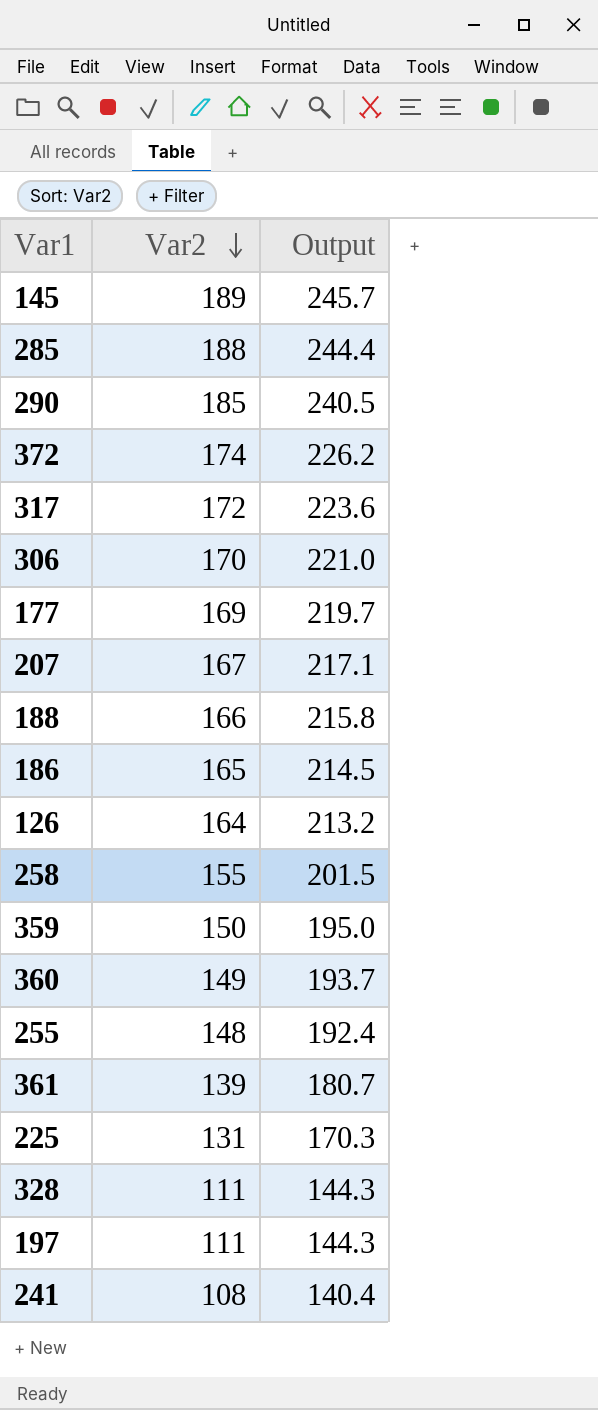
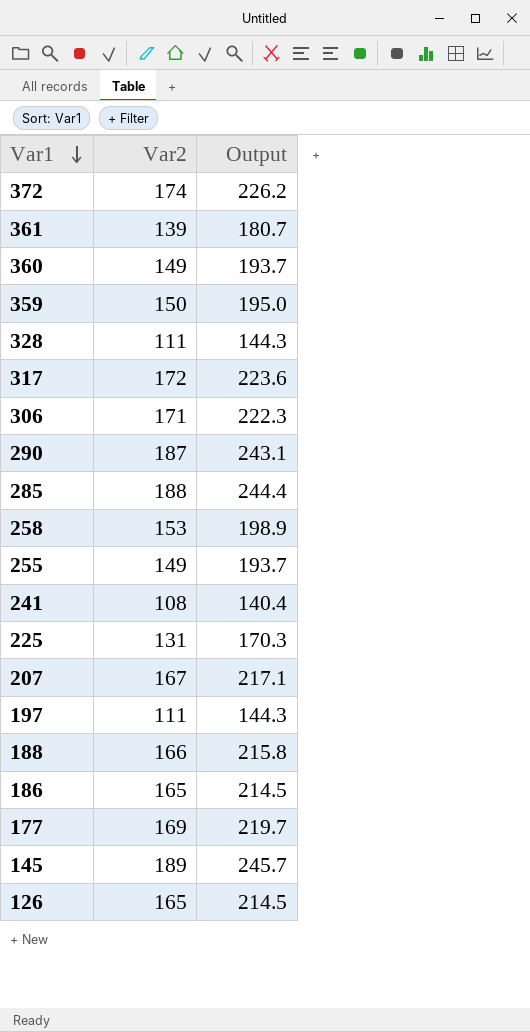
row order: Var2 descending -> Var1 descending
306 | Var2: 170 -> 171
306 | Output: 221.0 -> 222.3
290 | Var2: 185 -> 187
290 | Output: 240.5 -> 243.1
258 | Var2: 155 -> 153
258 | Output: 201.5 -> 198.9
255 | Var2: 148 -> 149
255 | Output: 192.4 -> 193.7
126 | Var2: 164 -> 165
126 | Output: 213.2 -> 214.5

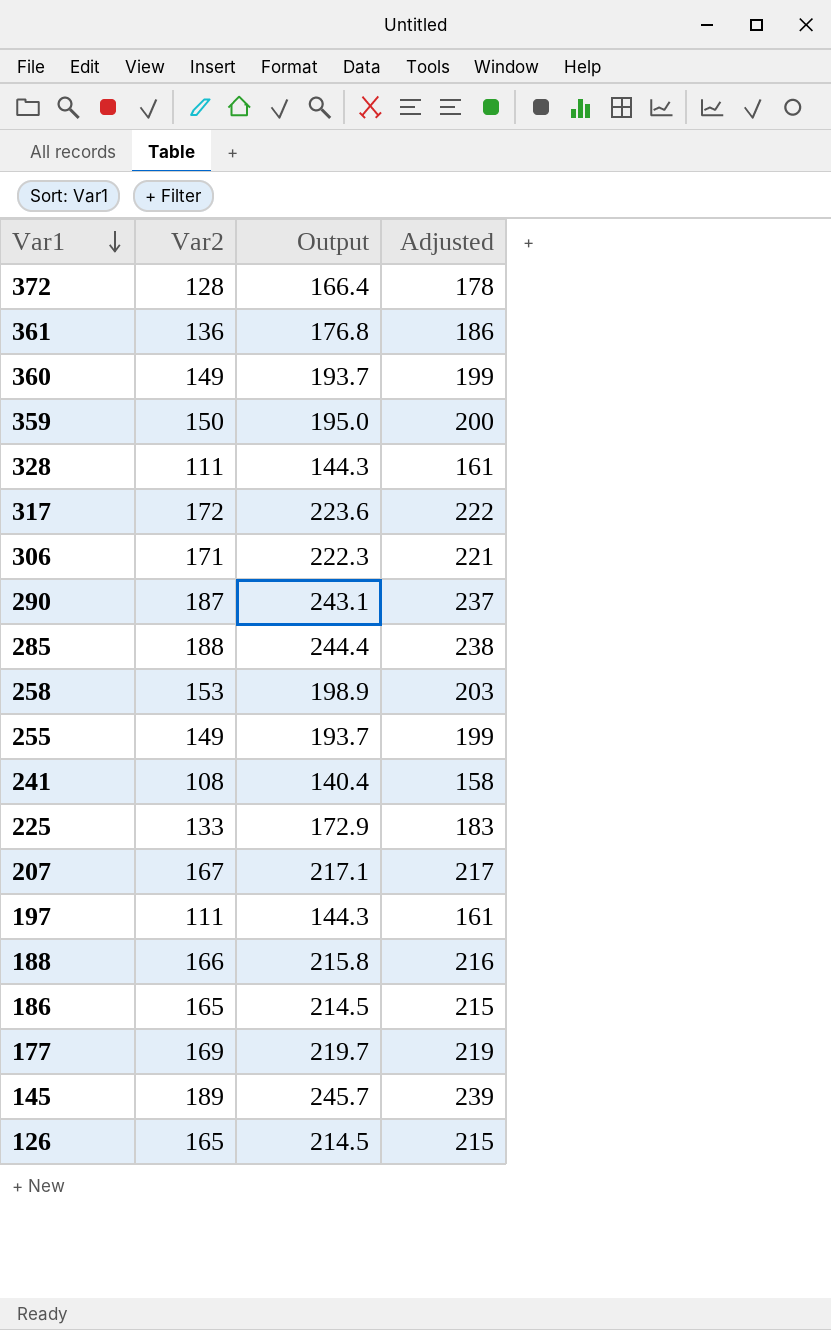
column Adjusted | formula: none -> [Var2] + 50
372 | Var2: 174 -> 128
372 | Output: 226.2 -> 166.4
361 | Var2: 139 -> 136
361 | Output: 180.7 -> 176.8
225 | Var2: 131 -> 133
225 | Output: 170.3 -> 172.9

